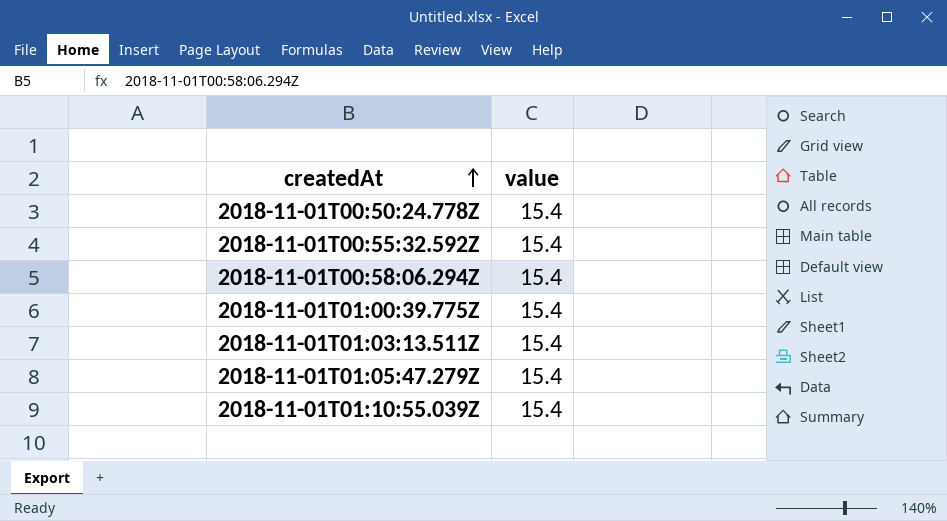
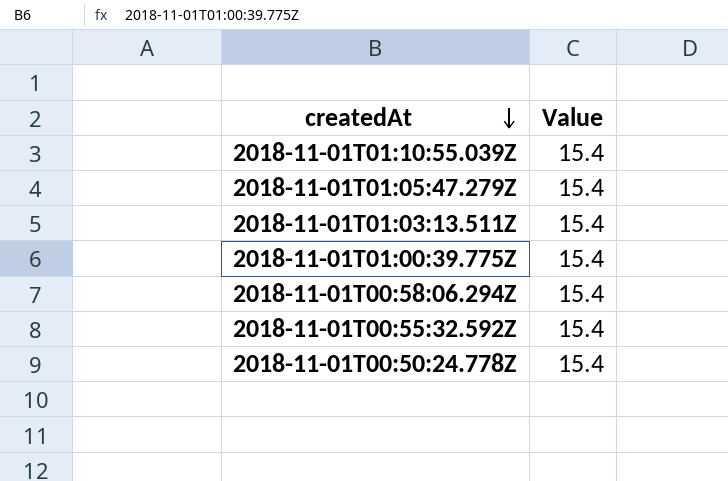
row order: createdAt ascending -> createdAt descending
column name: value -> Value

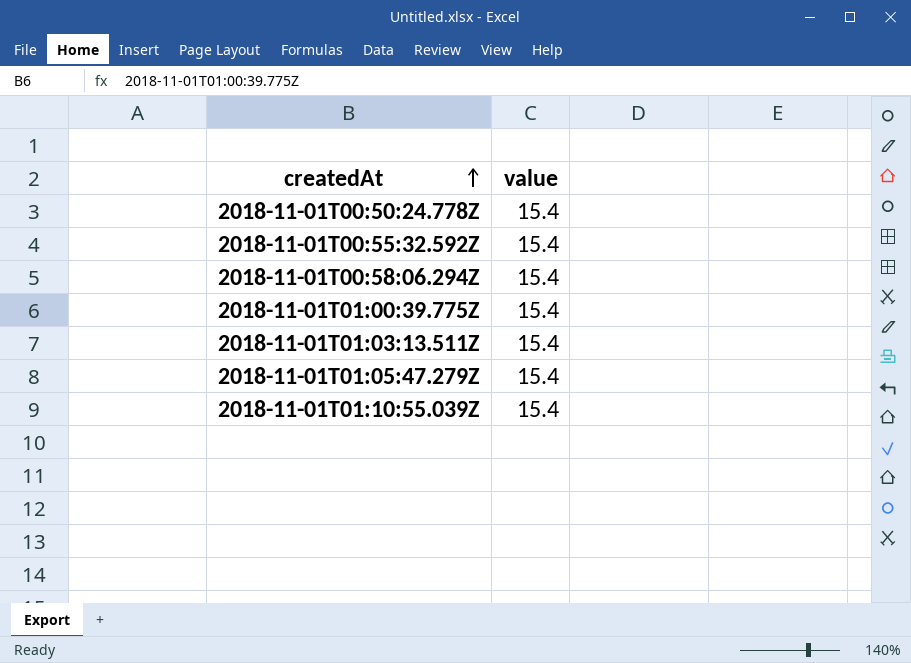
row order: createdAt descending -> createdAt ascending
column name: Value -> value

